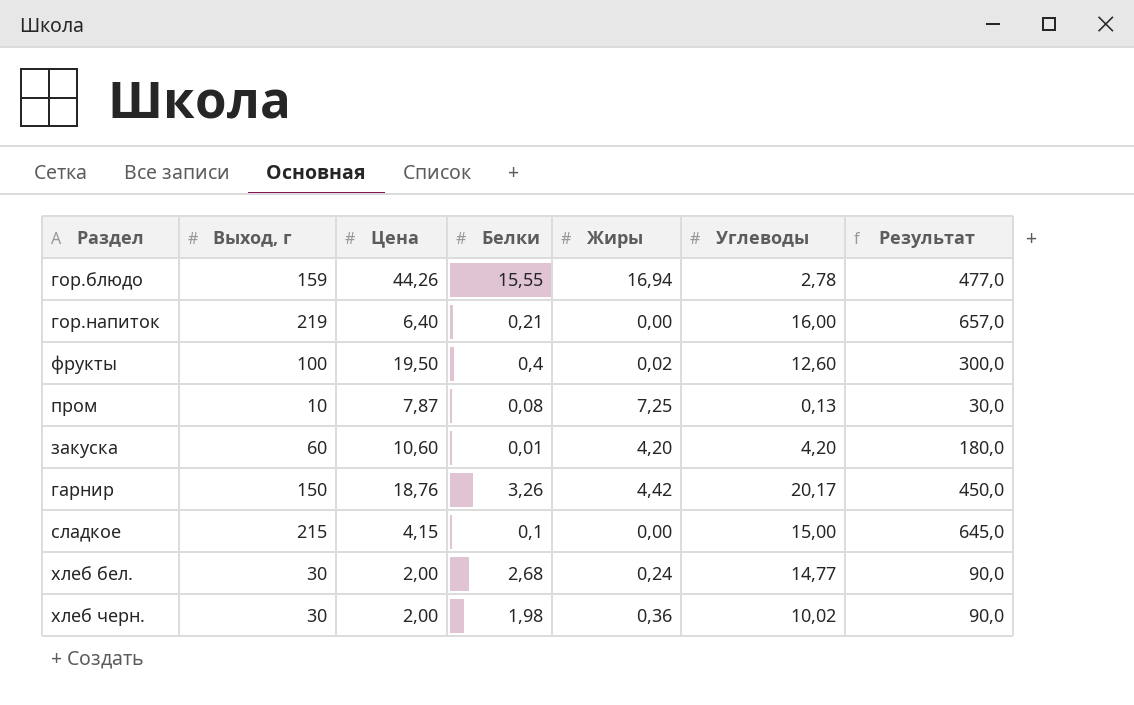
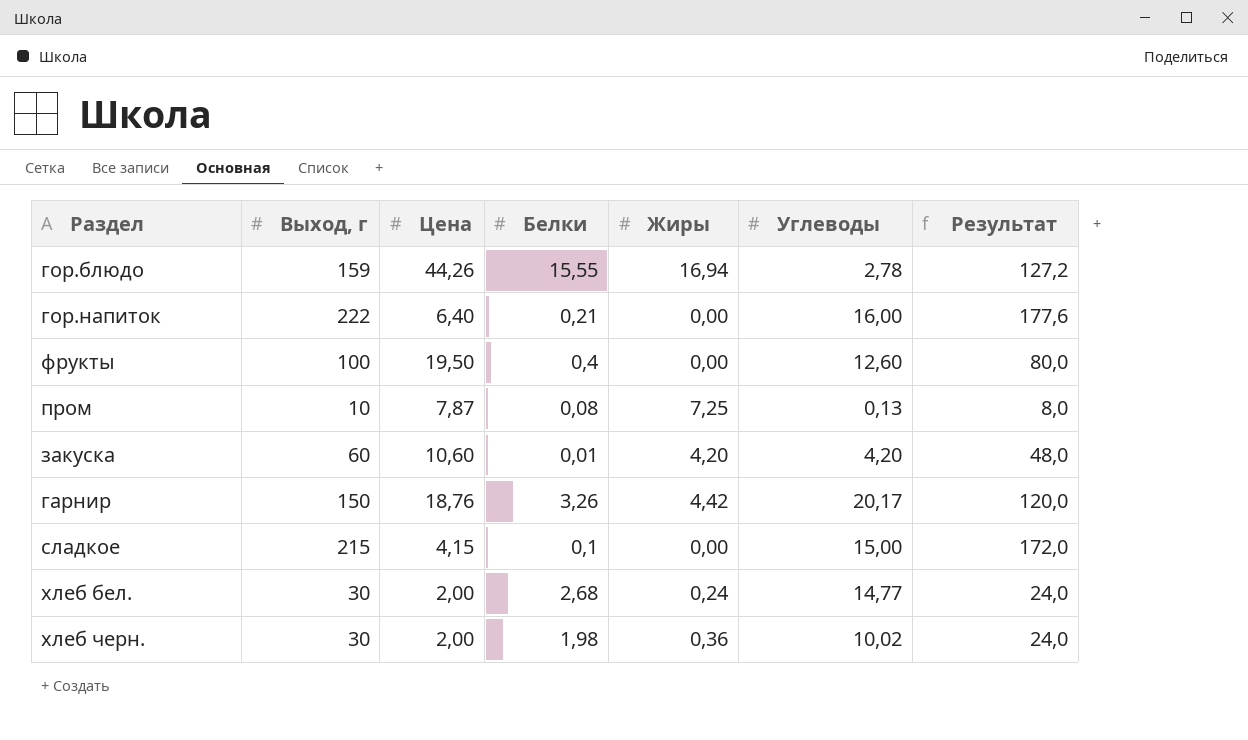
column Результат | formula: [Выход, г] * 3 -> [Выход, г] * 0,8
гор.напиток | Выход, г: 219 -> 222
фрукты | Жиры: 0,02 -> 0,00

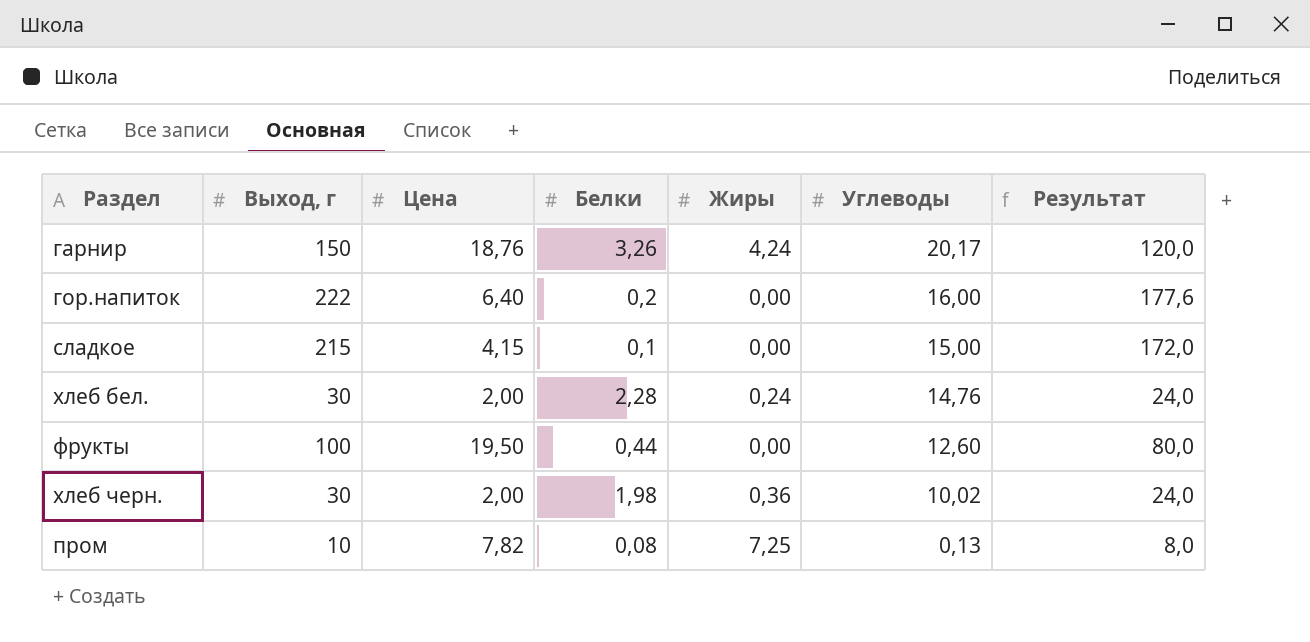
row order: none -> Углеводы descending
row гор.блюдо: 159 | 44,26 | 15,55 | 16,94 | 2,78 | 127,2 -> none
row закуска: 60 | 10,60 | 0,01 | 4,20 | 4,20 | 48,0 -> none
гарнир | Жиры: 4,42 -> 4,24
гор.напиток | Белки: 0,21 -> 0,2
хлеб бел. | Белки: 2,68 -> 2,28
хлеб бел. | Углеводы: 14,77 -> 14,76
фрукты | Белки: 0,4 -> 0,44
пром | Цена: 7,87 -> 7,82

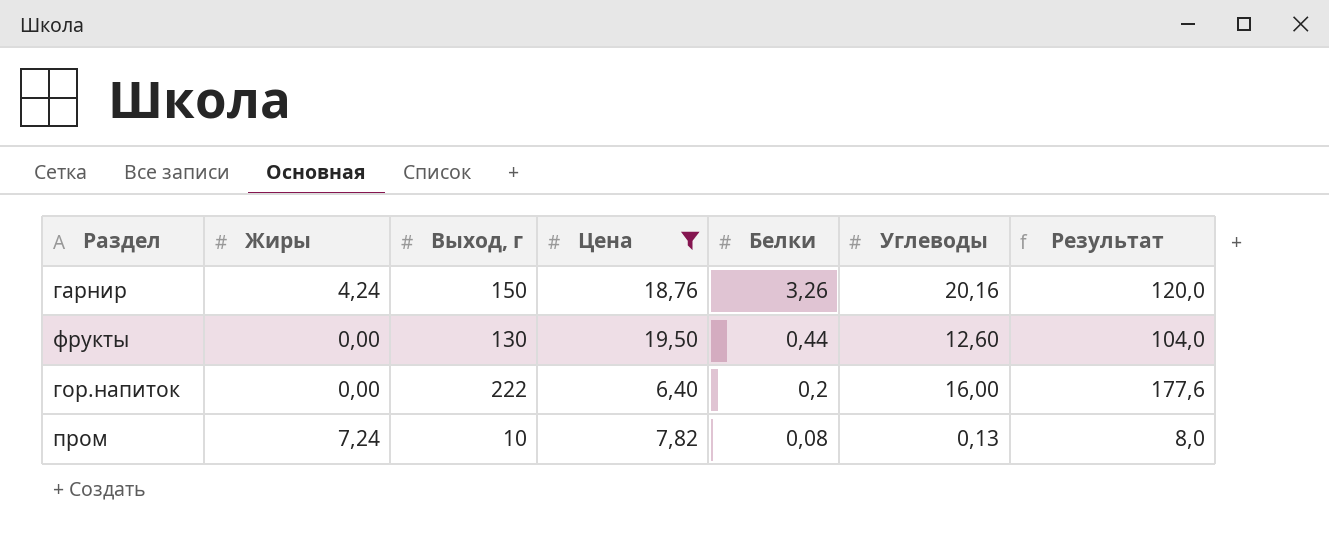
filter: none -> Цена >= 6,40
row order: Углеводы descending -> Белки descending
column Жиры | position: 5 -> 2
гарнир | Углеводы: 20,17 -> 20,16
фрукты | Выход, г: 100 -> 130
фрукты | Результат: 80,0 -> 104,0
пром | Жиры: 7,25 -> 7,24

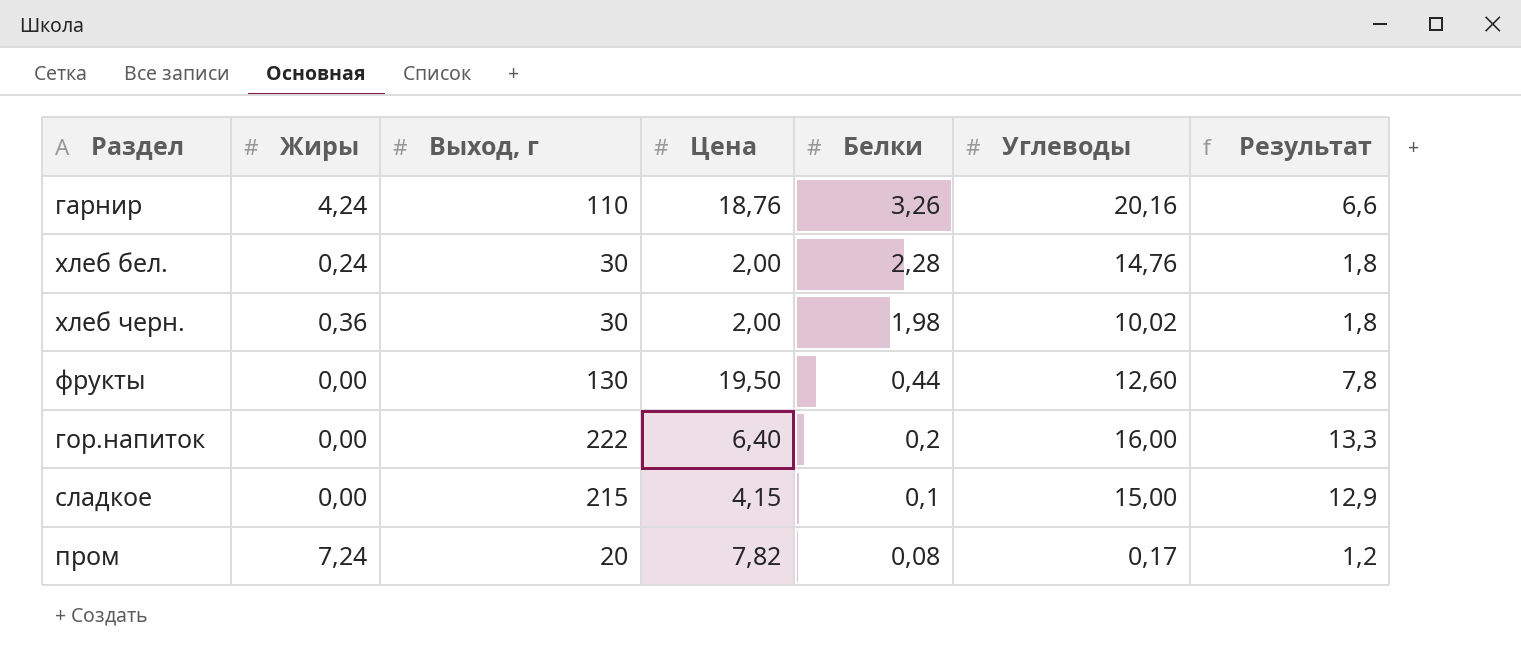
filter: Цена >= 6,40 -> none
column Результат | formula: [Выход, г] * 0,8 -> [Выход, г] * 0,06
гарнир | Выход, г: 150 -> 110
пром | Выход, г: 10 -> 20
пром | Углеводы: 0,13 -> 0,17

